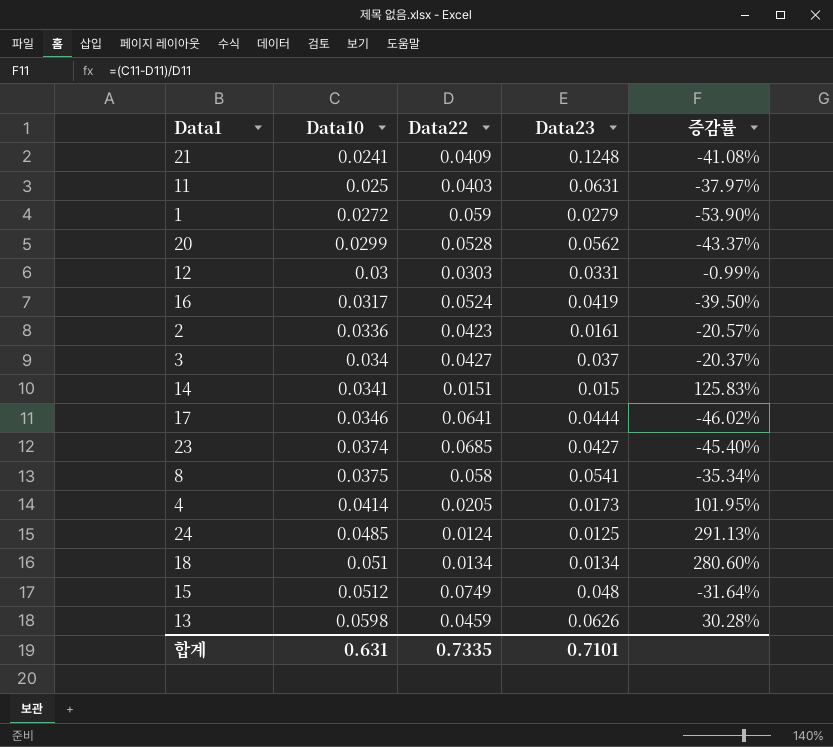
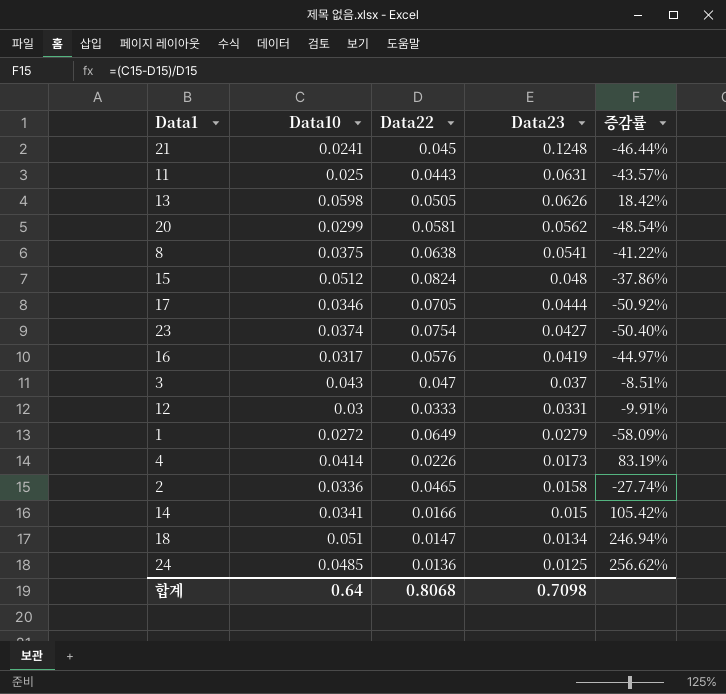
row order: Data10 ascending -> Data23 descending
21 | Data22: 0.0409 -> 0.045
21 | 증감률: -41.08% -> -46.44%
11 | Data22: 0.0403 -> 0.0443
11 | 증감률: -37.97% -> -43.57%
13 | Data22: 0.0459 -> 0.0505
13 | 증감률: 30.28% -> 18.42%
20 | Data22: 0.0528 -> 0.0581
20 | 증감률: -43.37% -> -48.54%
8 | Data22: 0.058 -> 0.0638
8 | 증감률: -35.34% -> -41.22%
15 | Data22: 0.0749 -> 0.0824
15 | 증감률: -31.64% -> -37.86%
17 | Data22: 0.0641 -> 0.0705
17 | 증감률: -46.02% -> -50.92%
23 | Data22: 0.0685 -> 0.0754
23 | 증감률: -45.40% -> -50.40%
16 | Data22: 0.0524 -> 0.0576
16 | 증감률: -39.50% -> -44.97%
3 | Data10: 0.034 -> 0.043
3 | Data22: 0.0427 -> 0.047
3 | 증감률: -20.37% -> -8.51%
12 | Data22: 0.0303 -> 0.0333
12 | 증감률: -0.99% -> -9.91%
1 | Data22: 0.059 -> 0.0649
1 | 증감률: -53.90% -> -58.09%
4 | Data22: 0.0205 -> 0.0226
4 | 증감률: 101.95% -> 83.19%
2 | Data22: 0.0423 -> 0.0465
2 | Data23: 0.0161 -> 0.0158
2 | 증감률: -20.57% -> -27.74%
14 | Data22: 0.0151 -> 0.0166
14 | 증감률: 125.83% -> 105.42%
18 | Data22: 0.0134 -> 0.0147
18 | 증감률: 280.60% -> 246.94%
24 | Data22: 0.0124 -> 0.0136
24 | 증감률: 291.13% -> 256.62%
합계 | Data10: 0.631 -> 0.64
합계 | Data22: 0.7335 -> 0.8068
합계 | Data23: 0.7101 -> 0.7098

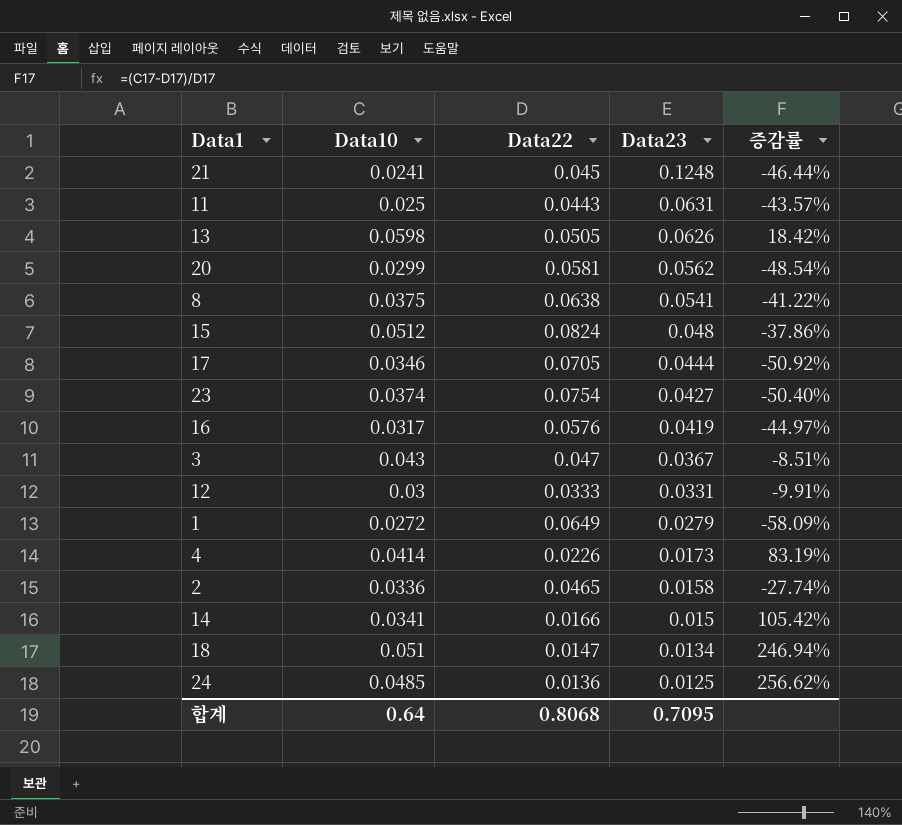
3 | Data23: 0.037 -> 0.0367
합계 | Data23: 0.7098 -> 0.7095

